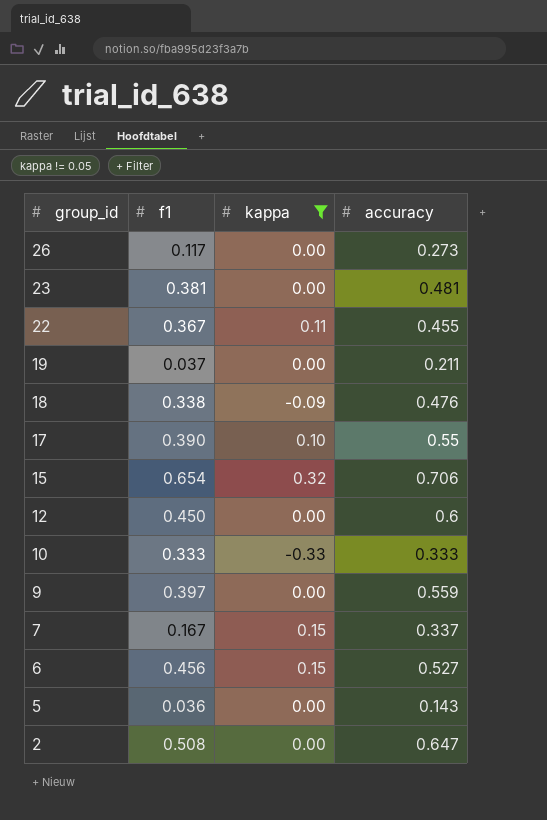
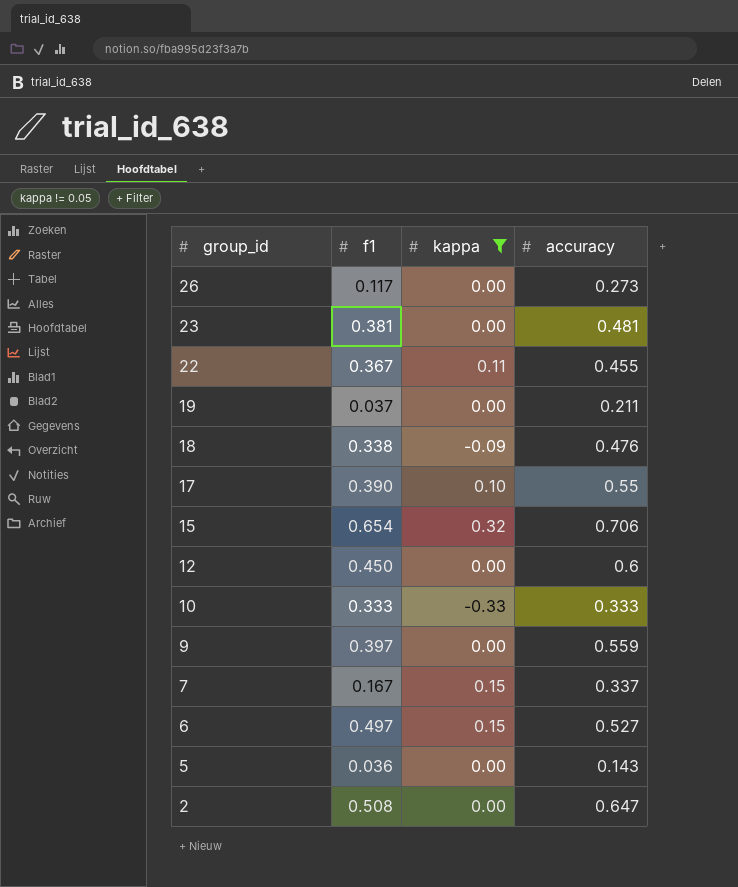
6 | f1: 0.456 -> 0.497

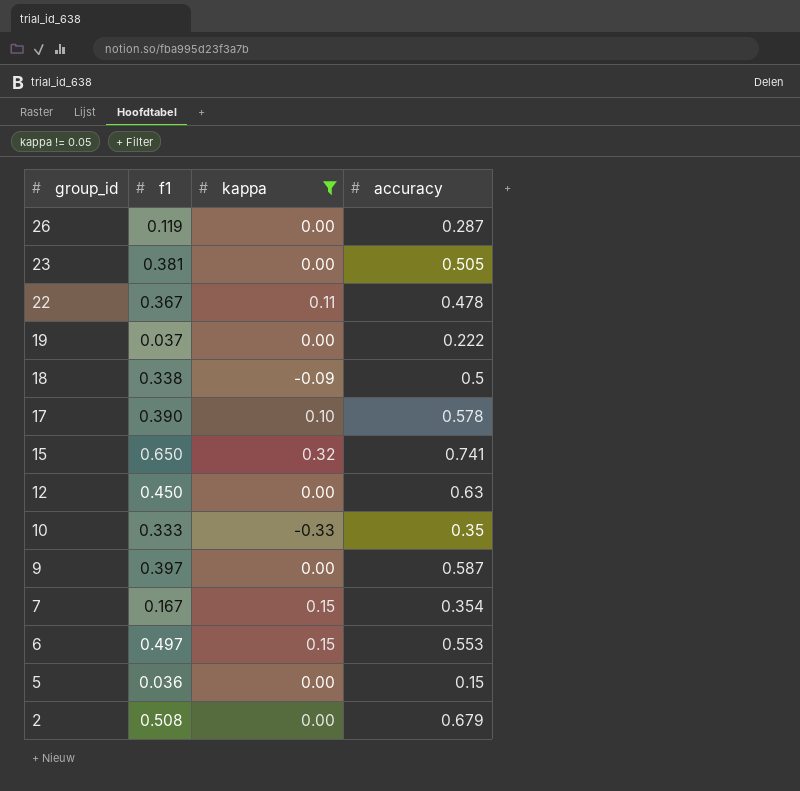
26 | f1: 0.117 -> 0.119
26 | accuracy: 0.273 -> 0.287
23 | accuracy: 0.481 -> 0.505
22 | accuracy: 0.455 -> 0.478
19 | accuracy: 0.211 -> 0.222
18 | accuracy: 0.476 -> 0.5
17 | accuracy: 0.55 -> 0.578
15 | f1: 0.654 -> 0.650
15 | accuracy: 0.706 -> 0.741
12 | accuracy: 0.6 -> 0.63
10 | accuracy: 0.333 -> 0.35
9 | accuracy: 0.559 -> 0.587
7 | accuracy: 0.337 -> 0.354
6 | accuracy: 0.527 -> 0.553
5 | accuracy: 0.143 -> 0.15
2 | accuracy: 0.647 -> 0.679

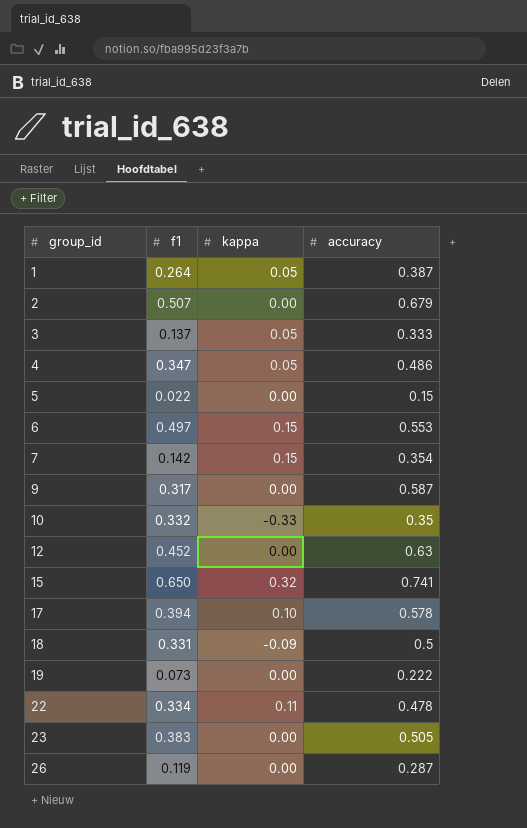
filter: kappa != 0.05 -> none
row order: group_id descending -> group_id ascending
2 | f1: 0.508 -> 0.507
5 | f1: 0.036 -> 0.022
7 | f1: 0.167 -> 0.142
9 | f1: 0.397 -> 0.317
10 | f1: 0.333 -> 0.332
12 | f1: 0.450 -> 0.452
17 | f1: 0.390 -> 0.394
18 | f1: 0.338 -> 0.331
19 | f1: 0.037 -> 0.073
22 | f1: 0.367 -> 0.334
23 | f1: 0.381 -> 0.383

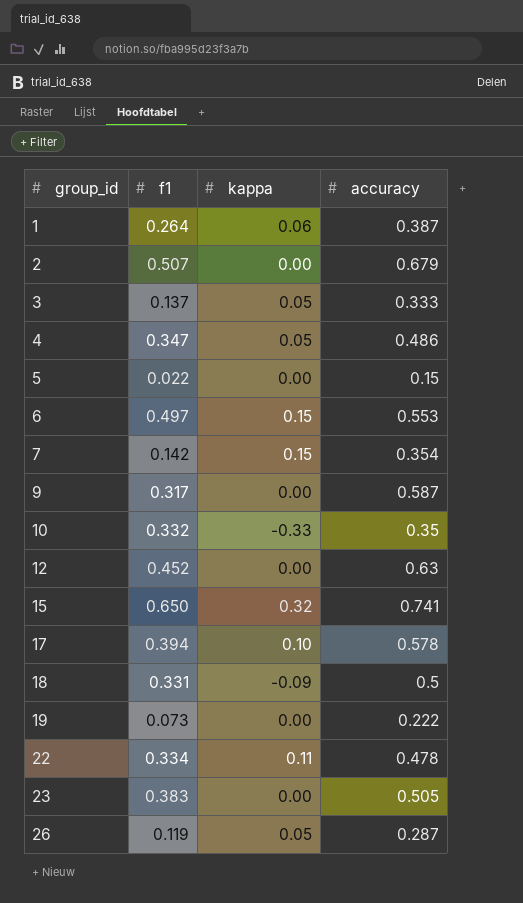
1 | kappa: 0.05 -> 0.06
26 | kappa: 0.00 -> 0.05

